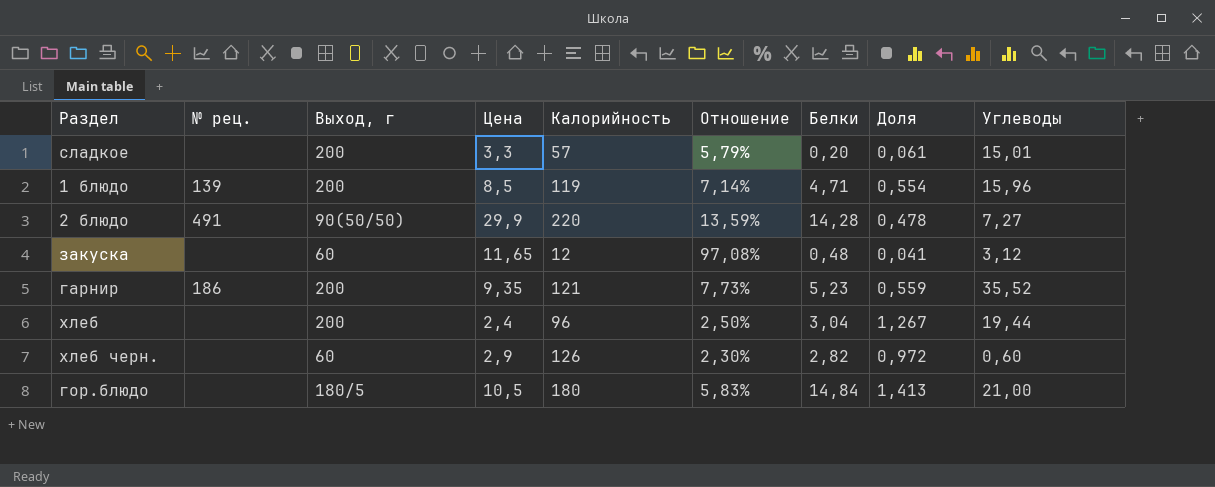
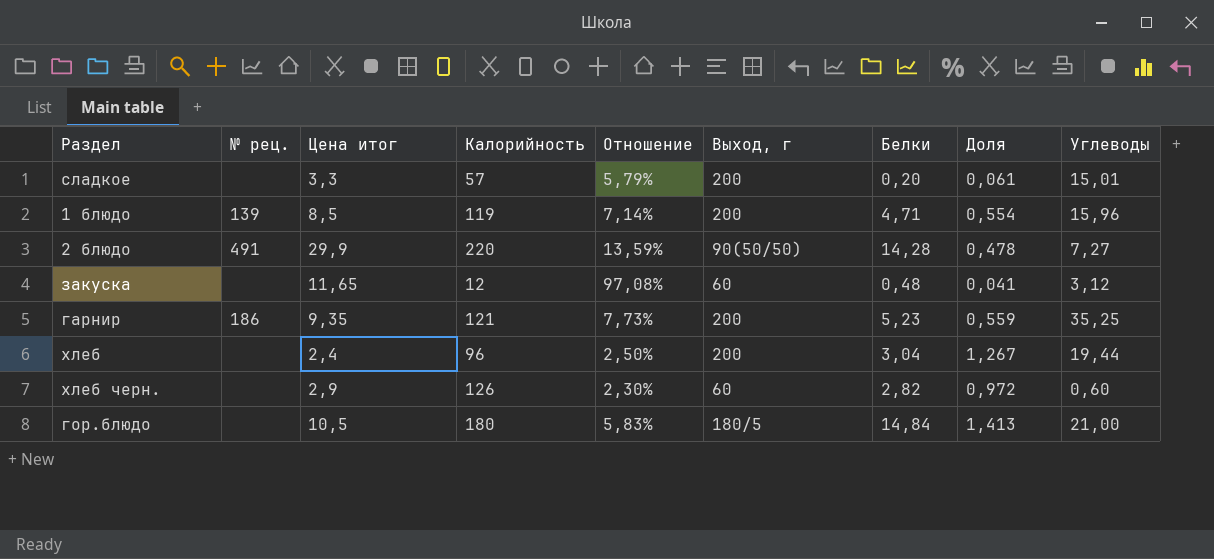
column name: Цена -> Цена итог
column Выход, г | position: 3 -> 6
гарнир | Углеводы: 35,52 -> 35,25

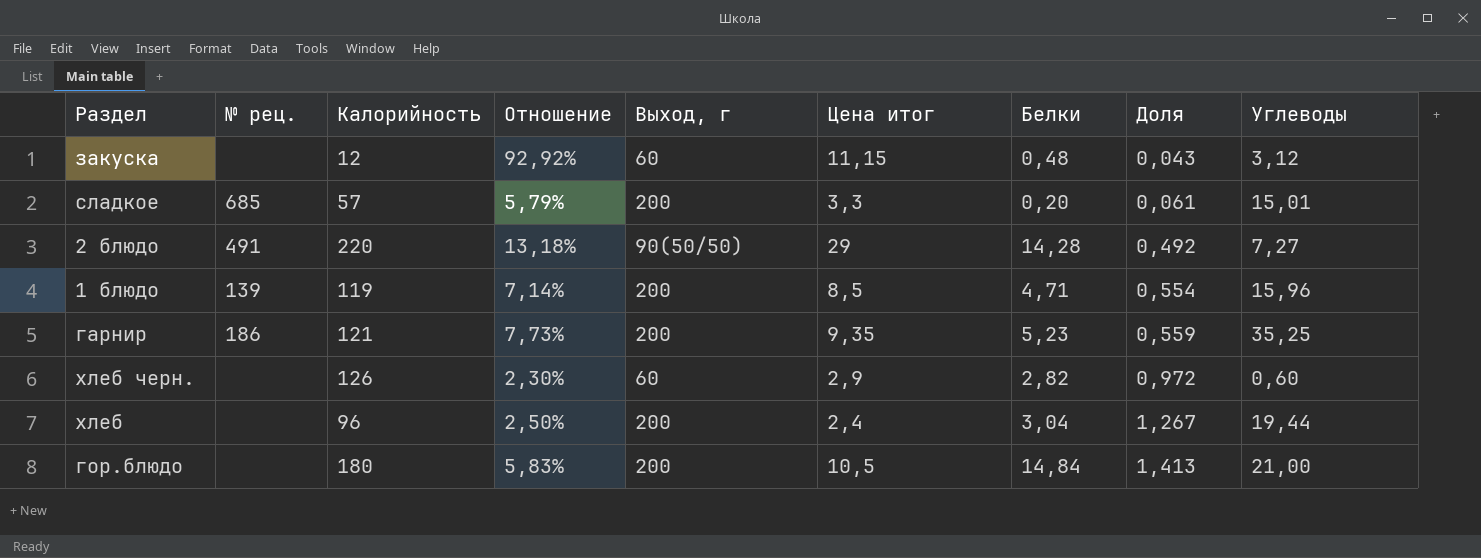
row order: none -> Доля ascending
column Цена итог | position: 3 -> 6
закуска | Отношение: 97,08% -> 92,92%
закуска | Цена итог: 11,65 -> 11,15
закуска | Доля: 0,041 -> 0,043
сладкое | № рец.: none -> 685
2 блюдо | Отношение: 13,59% -> 13,18%
2 блюдо | Цена итог: 29,9 -> 29
2 блюдо | Доля: 0,478 -> 0,492
гор.блюдо | Выход, г: 180/5 -> 200

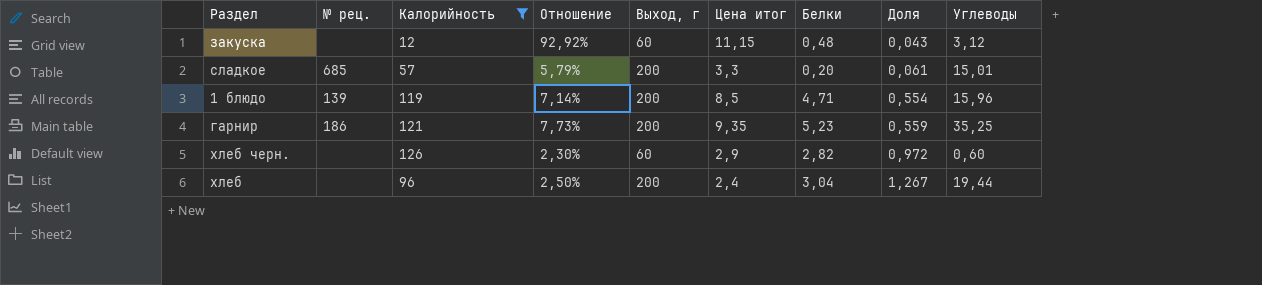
filter: none -> Калорийность <= 126

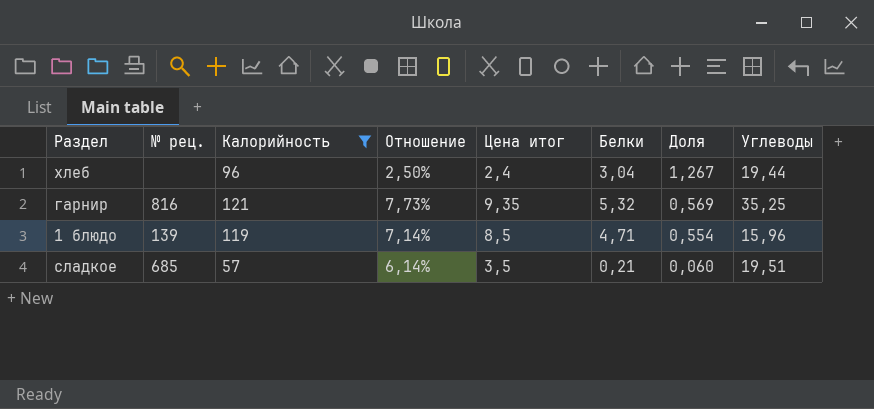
row order: Доля ascending -> Доля descending
column Выход, г | position: 5 -> none
row закуска: none | 12 | 92,92% | 60 | 11,15 | 0,48 | 0,043 | 3,12 -> none
row хлеб черн.: none | 126 | 2,30% | 60 | 2,9 | 2,82 | 0,972 | 0,60 -> none
гарнир | № рец.: 186 -> 816
гарнир | Белки: 5,23 -> 5,32
гарнир | Доля: 0,559 -> 0,569
сладкое | Отношение: 5,79% -> 6,14%
сладкое | Цена итог: 3,3 -> 3,5
сладкое | Белки: 0,20 -> 0,21
сладкое | Доля: 0,061 -> 0,060
сладкое | Углеводы: 15,01 -> 19,51

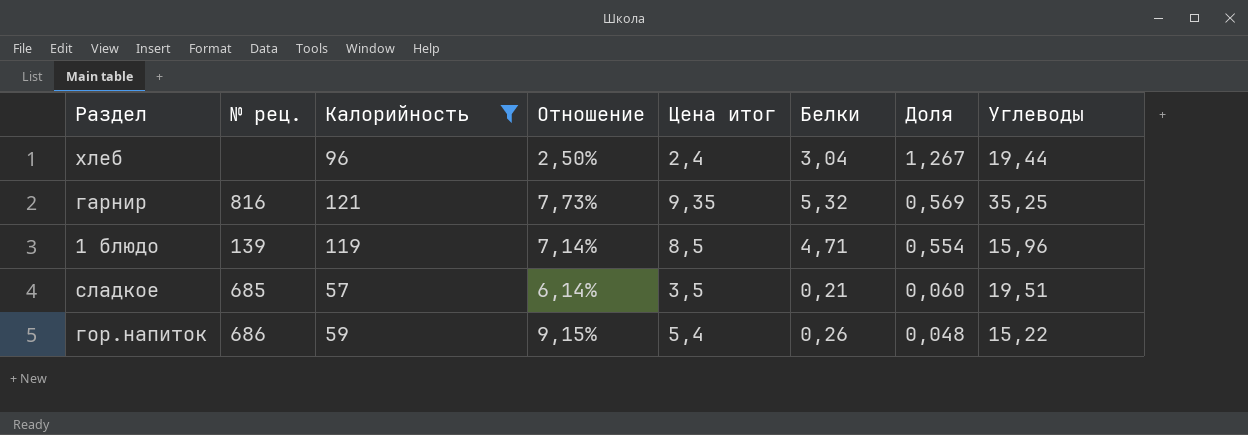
row гор.напиток: none -> 686 | 59 | 9,15% | 5,4 | 0,26 | 0,048 | 15,22

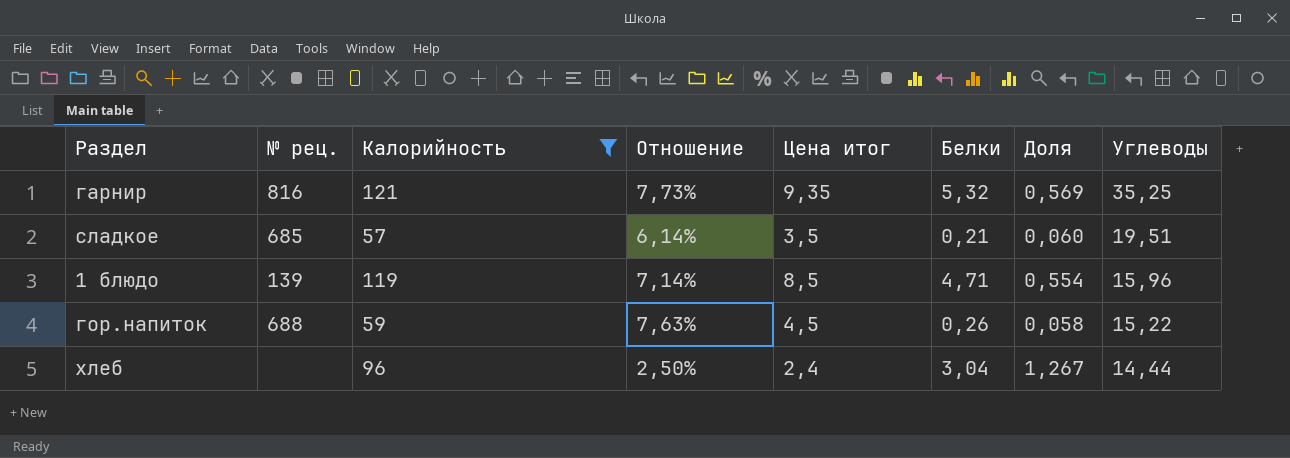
row order: Доля descending -> Углеводы descending
гор.напиток | № рец.: 686 -> 688
гор.напиток | Отношение: 9,15% -> 7,63%
гор.напиток | Цена итог: 5,4 -> 4,5
гор.напиток | Доля: 0,048 -> 0,058
хлеб | Углеводы: 19,44 -> 14,44

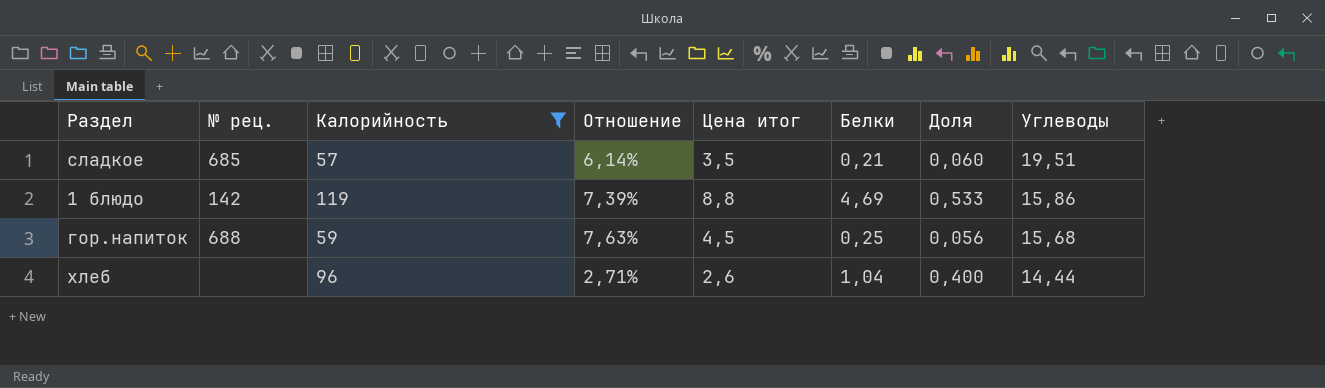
row гарнир: 816 | 121 | 7,73% | 9,35 | 5,32 | 0,569 | 35,25 -> none
1 блюдо | № рец.: 139 -> 142
1 блюдо | Отношение: 7,14% -> 7,39%
1 блюдо | Цена итог: 8,5 -> 8,8
1 блюдо | Белки: 4,71 -> 4,69
1 блюдо | Доля: 0,554 -> 0,533
1 блюдо | Углеводы: 15,96 -> 15,86
гор.напиток | Белки: 0,26 -> 0,25
гор.напиток | Доля: 0,058 -> 0,056
гор.напиток | Углеводы: 15,22 -> 15,68
хлеб | Отношение: 2,50% -> 2,71%
хлеб | Цена итог: 2,4 -> 2,6
хлеб | Белки: 3,04 -> 1,04
хлеб | Доля: 1,267 -> 0,400

